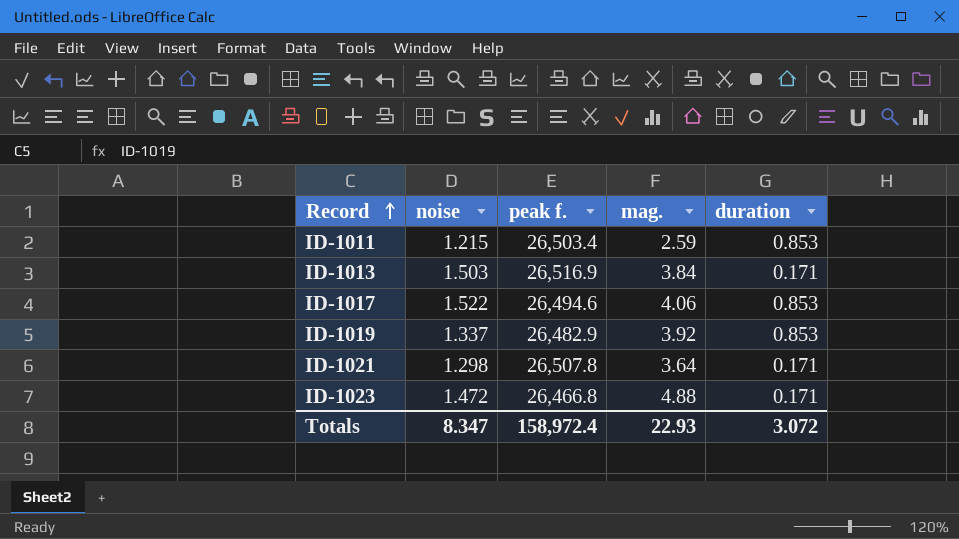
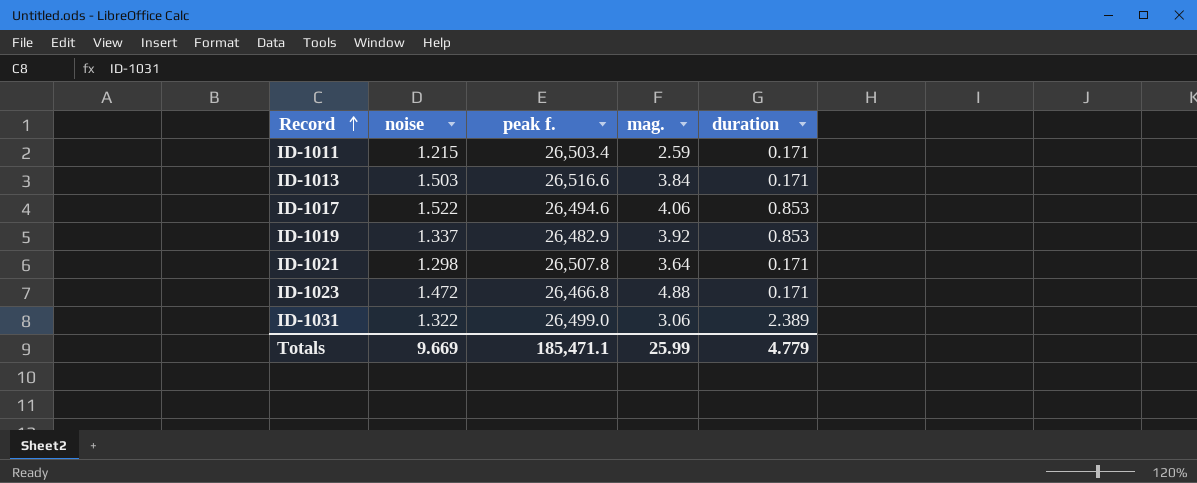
ID-1011 | duration: 0.853 -> 0.171
ID-1013 | peak f.: 26,516.9 -> 26,516.6
row ID-1031: none -> 1.322 | 26,499.0 | 3.06 | 2.389
Totals | noise: 8.347 -> 9.669
Totals | peak f.: 158,972.4 -> 185,471.1
Totals | mag.: 22.93 -> 25.99
Totals | duration: 3.072 -> 4.779

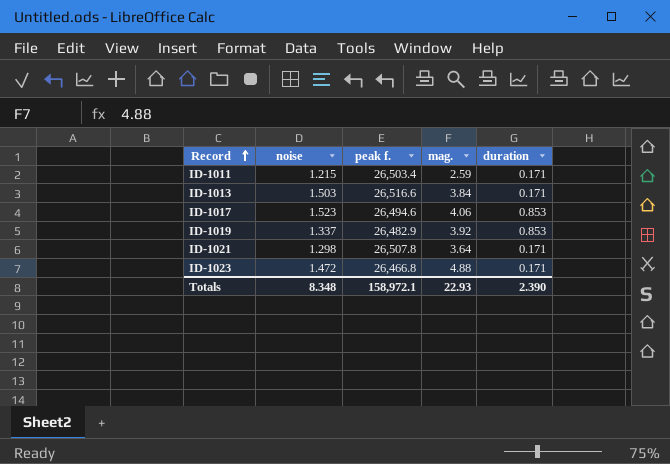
row ID-1031: 1.322 | 26,499.0 | 3.06 | 2.389 -> none
ID-1017 | noise: 1.522 -> 1.523
Totals | noise: 9.669 -> 8.348
Totals | peak f.: 185,471.1 -> 158,972.1
Totals | mag.: 25.99 -> 22.93
Totals | duration: 4.779 -> 2.390

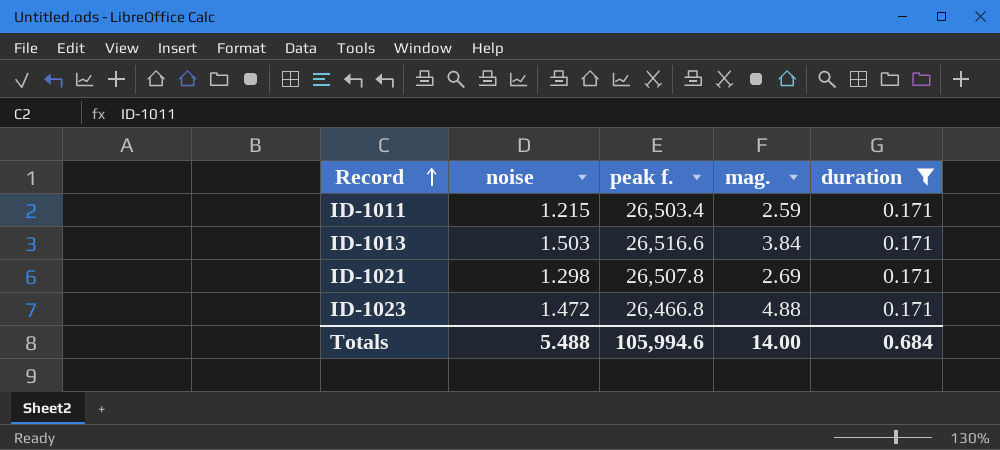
filter: none -> duration = 0.171
ID-1021 | mag.: 3.64 -> 2.69
Totals | noise: 8.348 -> 5.488
Totals | peak f.: 158,972.1 -> 105,994.6
Totals | mag.: 22.93 -> 14.00
Totals | duration: 2.390 -> 0.684

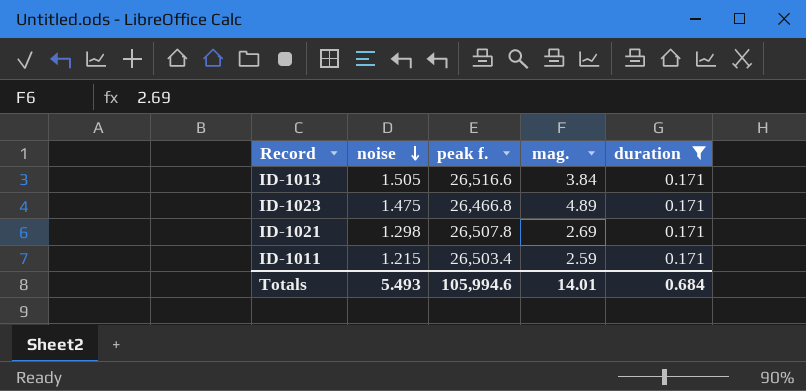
row order: Record ascending -> noise descending
ID-1013 | noise: 1.503 -> 1.505
ID-1023 | noise: 1.472 -> 1.475
ID-1023 | mag.: 4.88 -> 4.89
Totals | noise: 5.488 -> 5.493
Totals | mag.: 14.00 -> 14.01

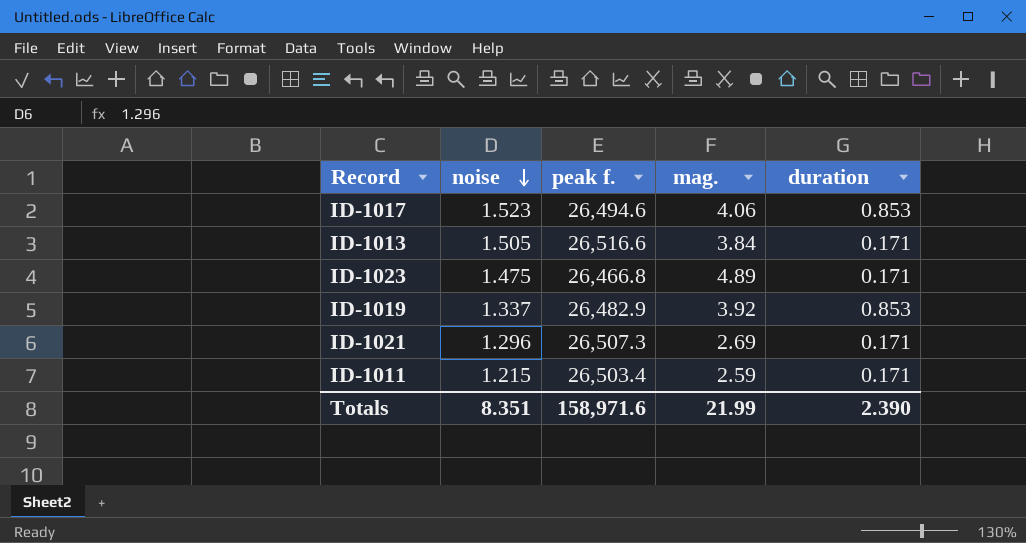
filter: duration = 0.171 -> none
ID-1021 | noise: 1.298 -> 1.296
ID-1021 | peak f.: 26,507.8 -> 26,507.3
Totals | noise: 5.493 -> 8.351
Totals | peak f.: 105,994.6 -> 158,971.6
Totals | mag.: 14.01 -> 21.99
Totals | duration: 0.684 -> 2.390

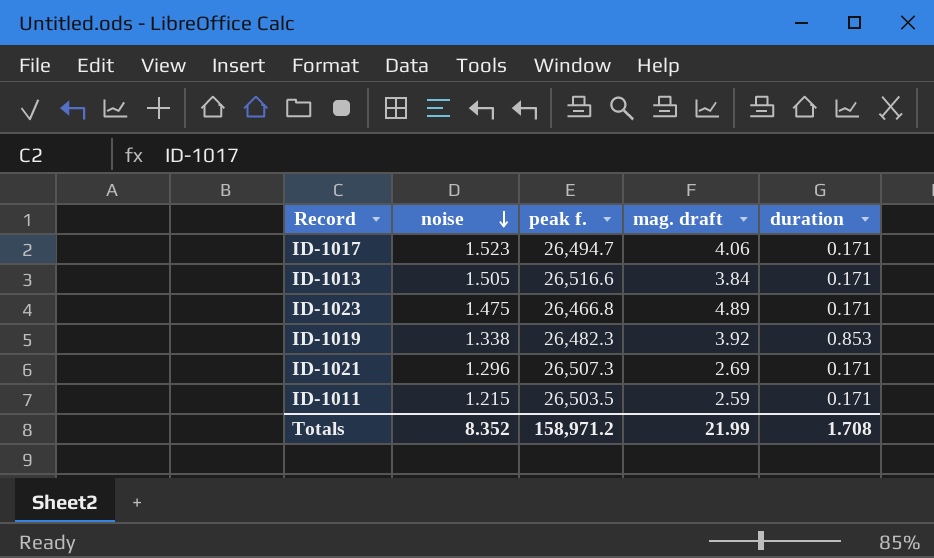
column name: mag. -> mag. draft
ID-1017 | peak f.: 26,494.6 -> 26,494.7
ID-1017 | duration: 0.853 -> 0.171
ID-1019 | noise: 1.337 -> 1.338
ID-1019 | peak f.: 26,482.9 -> 26,482.3
ID-1011 | peak f.: 26,503.4 -> 26,503.5
Totals | noise: 8.351 -> 8.352
Totals | peak f.: 158,971.6 -> 158,971.2
Totals | duration: 2.390 -> 1.708

